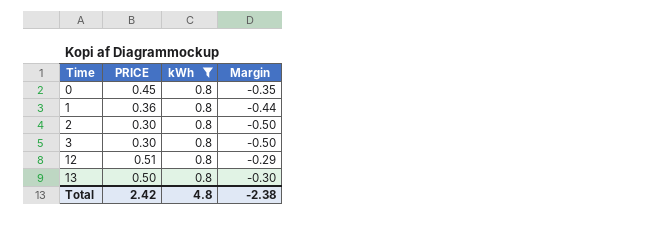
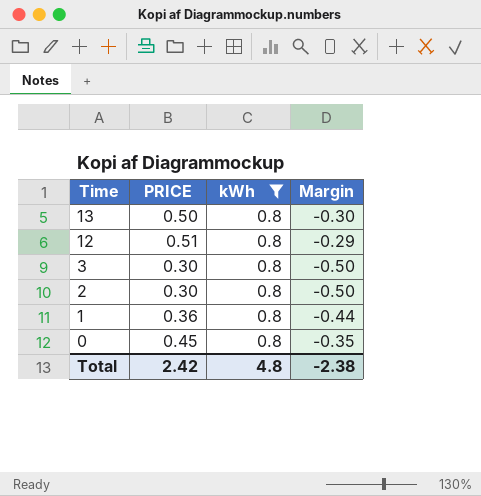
row order: Time ascending -> Time descending

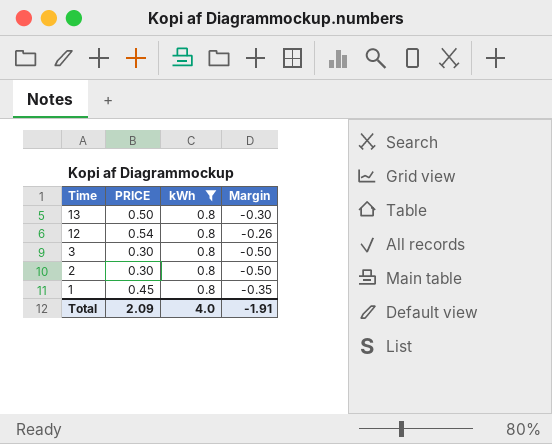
row 0: 0.45 | 0.8 | -0.35 -> none
12 | PRICE: 0.51 -> 0.54
12 | Margin: -0.29 -> -0.26
1 | PRICE: 0.36 -> 0.45
1 | Margin: -0.44 -> -0.35
Total | PRICE: 2.42 -> 2.09
Total | kWh: 4.8 -> 4.0
Total | Margin: -2.38 -> -1.91

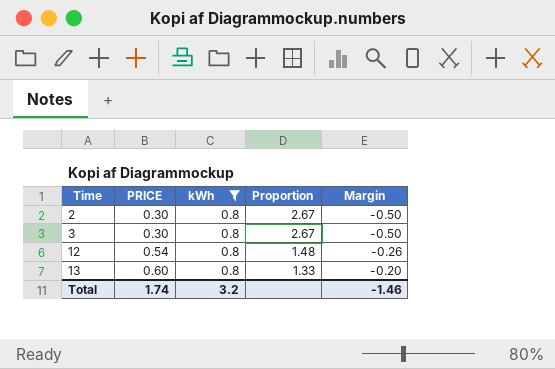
row order: Time descending -> Time ascending
column Proportion | formula: none -> [kWh] / [PRICE]
row 1: 0.45 | 0.8 | -0.35 -> none
13 | PRICE: 0.50 -> 0.60
13 | Margin: -0.30 -> -0.20
Total | PRICE: 2.09 -> 1.74
Total | kWh: 4.0 -> 3.2
Total | Margin: -1.91 -> -1.46

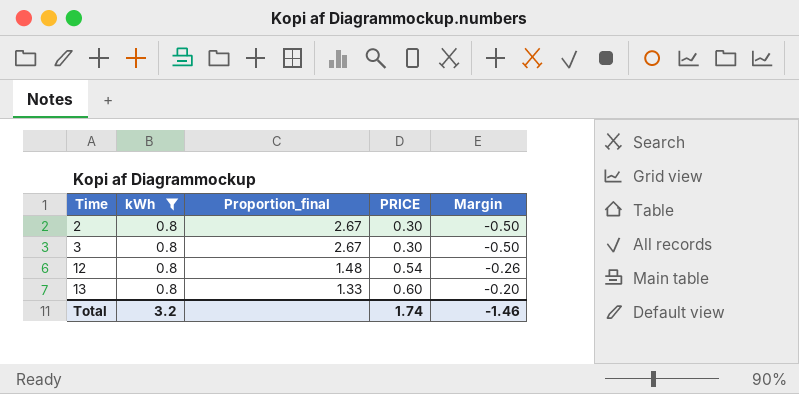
column name: Proportion -> Proportion_final
column PRICE | position: 2 -> 4

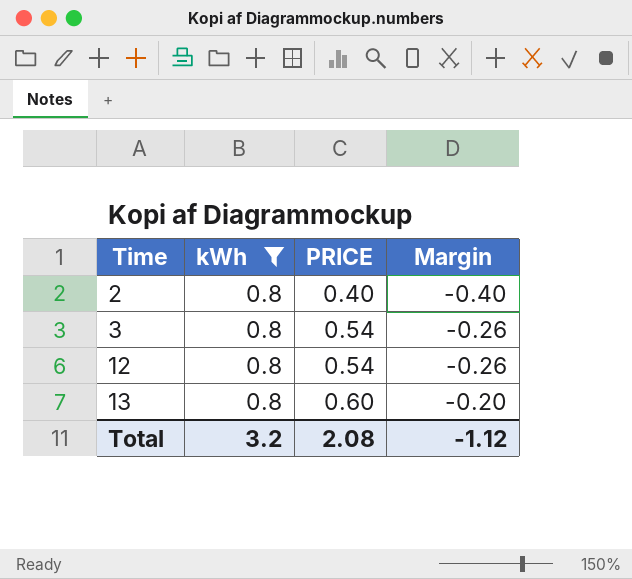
column Proportion_final | formula: [kWh] / [PRICE] -> none
2 | PRICE: 0.30 -> 0.40
2 | Margin: -0.50 -> -0.40
3 | PRICE: 0.30 -> 0.54
3 | Margin: -0.50 -> -0.26
Total | PRICE: 1.74 -> 2.08
Total | Margin: -1.46 -> -1.12

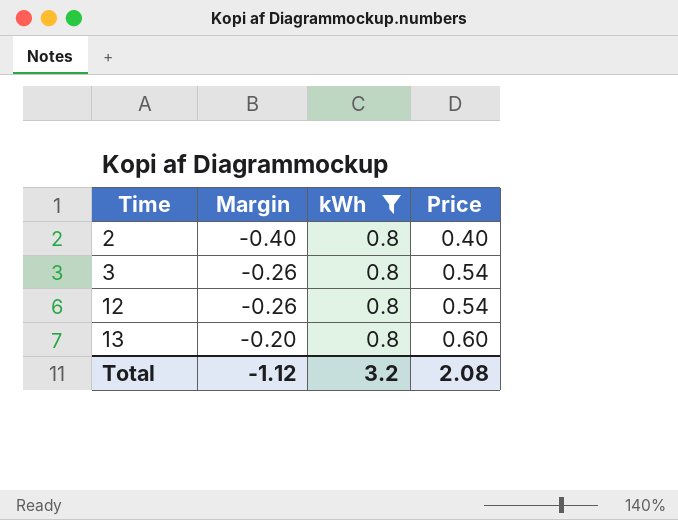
column Margin | position: 4 -> 2
column name: PRICE -> Price

